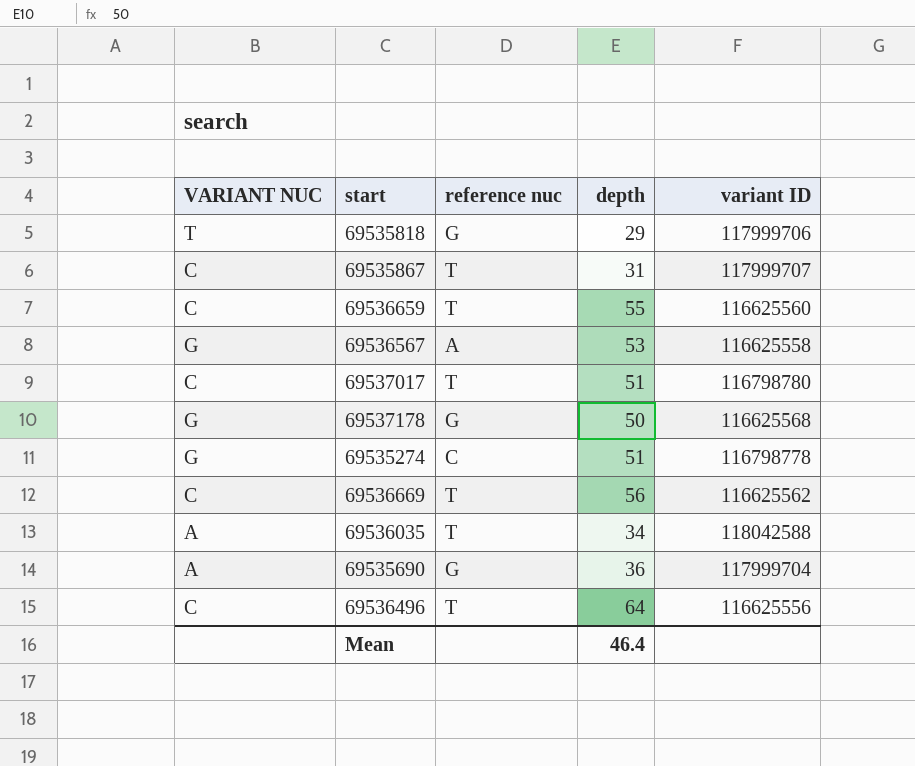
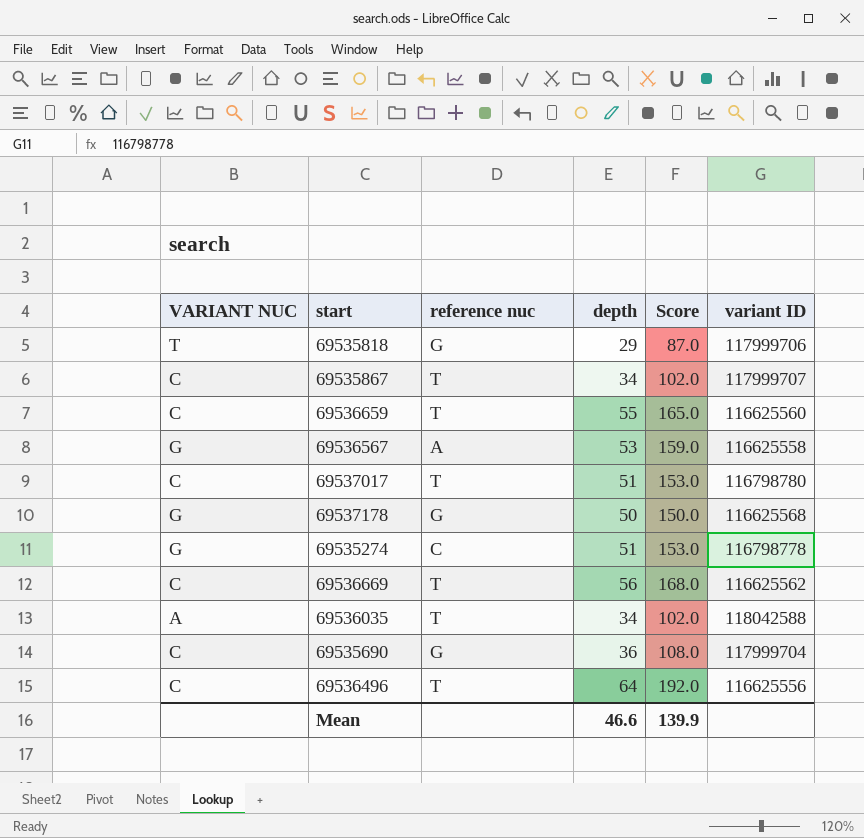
column Score | formula: none -> [depth] * 3
69535867 | depth: 31 -> 34
69535690 | VARIANT NUC: A -> C
Mean | depth: 46.4 -> 46.6

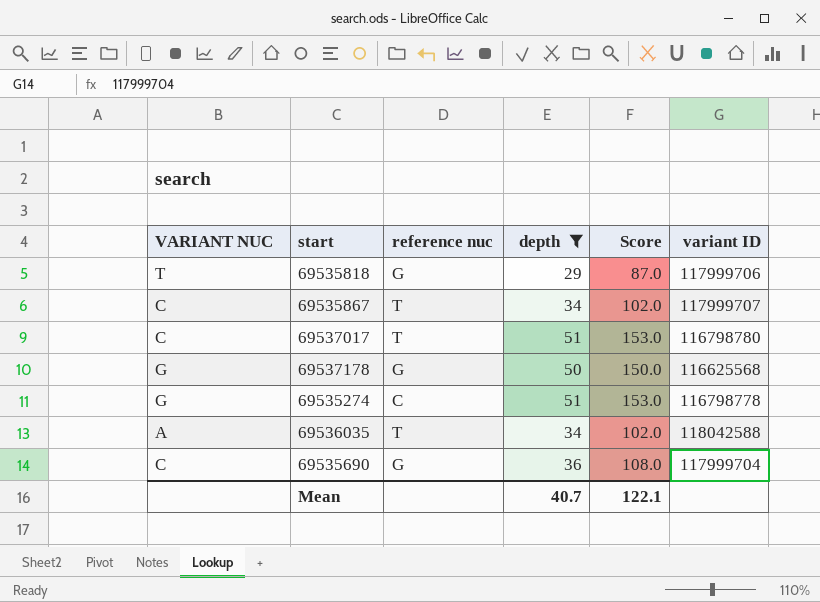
filter: none -> depth <= 51
Mean | depth: 46.6 -> 40.7
Mean | Score: 139.9 -> 122.1

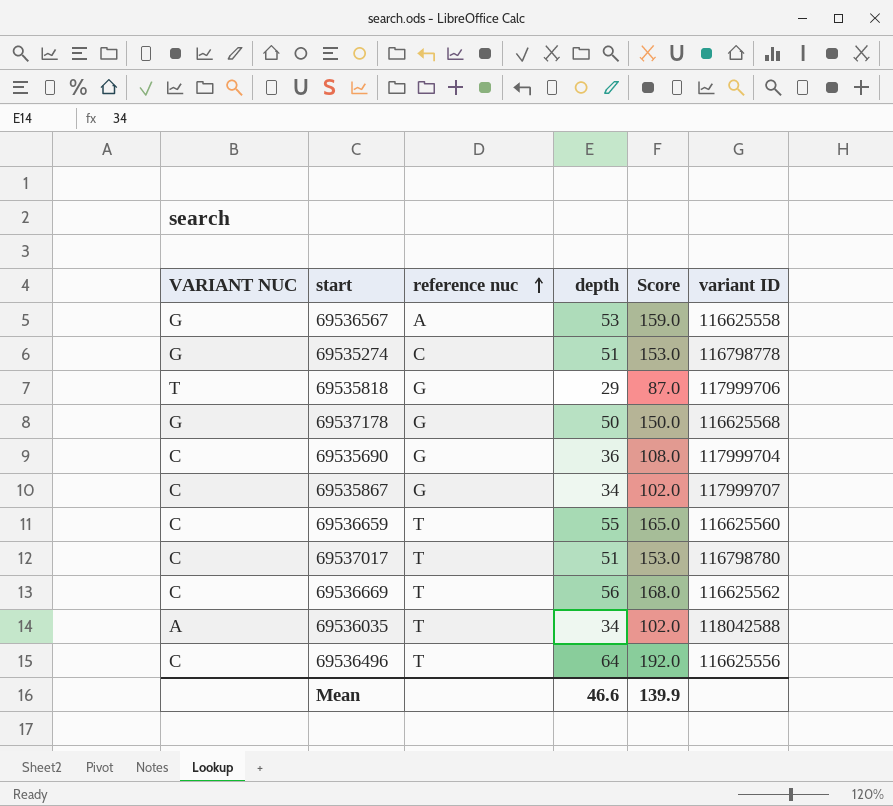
filter: depth <= 51 -> none
row order: none -> reference nuc ascending
69535867 | reference nuc: T -> G
Mean | depth: 40.7 -> 46.6
Mean | Score: 122.1 -> 139.9

